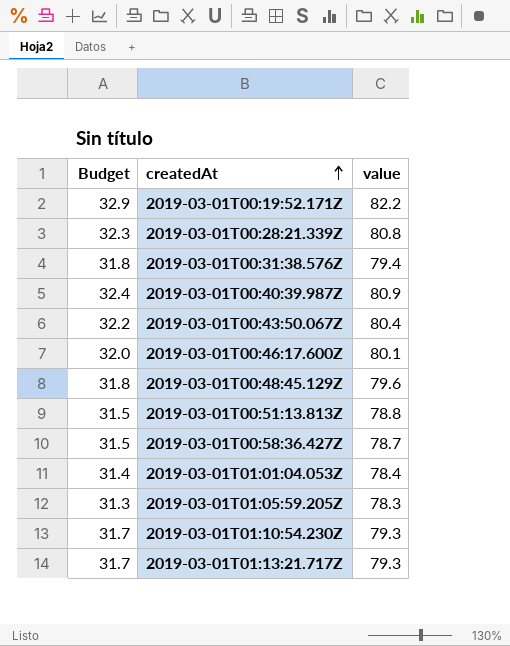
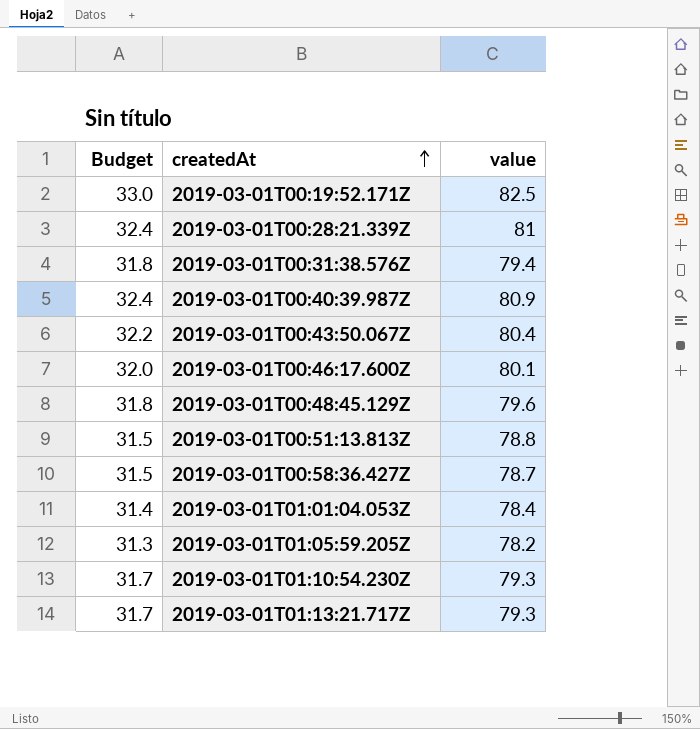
2019-03-01T00:19:52.171Z | Budget: 32.9 -> 33.0
2019-03-01T00:19:52.171Z | value: 82.2 -> 82.5
2019-03-01T00:28:21.339Z | Budget: 32.3 -> 32.4
2019-03-01T00:28:21.339Z | value: 80.8 -> 81
2019-03-01T01:05:59.205Z | value: 78.3 -> 78.2

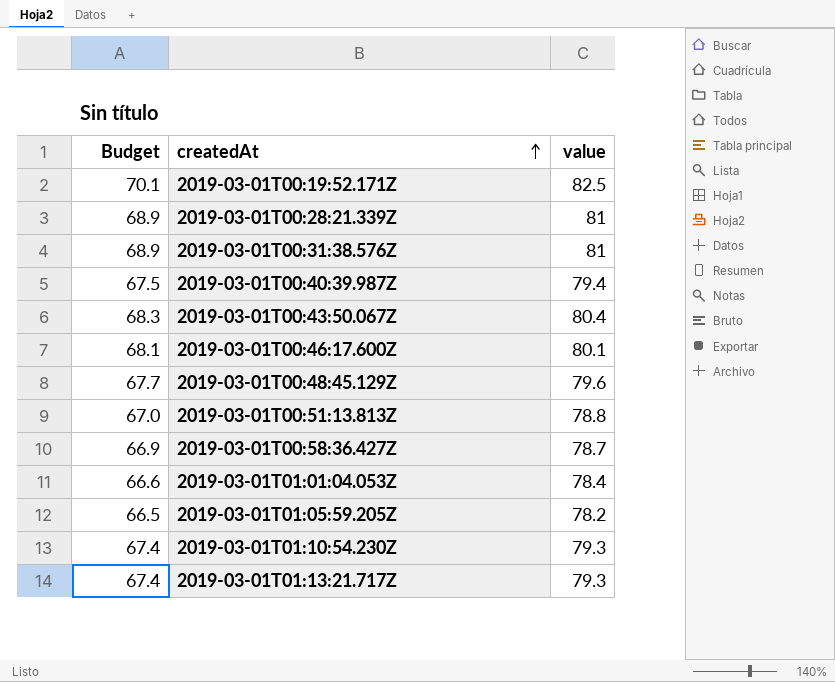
column Budget | formula: [value] * 0.4 -> [value] * 0.85
2019-03-01T00:31:38.576Z | value: 79.4 -> 81
2019-03-01T00:40:39.987Z | value: 80.9 -> 79.4

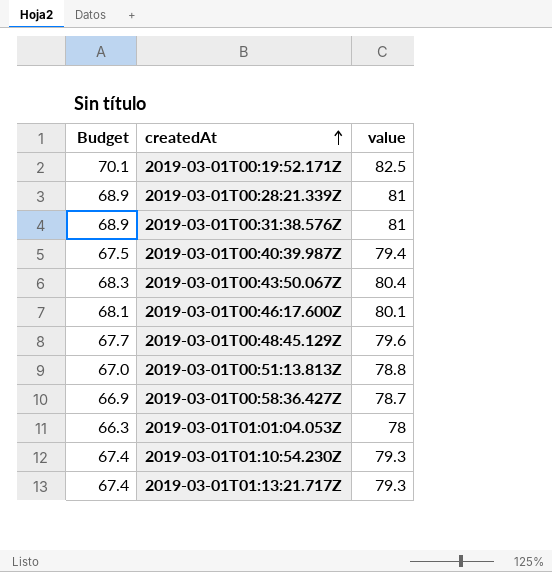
row 2019-03-01T01:05:59.205Z: 66.5 | 78.2 -> none
2019-03-01T01:01:04.053Z | Budget: 66.6 -> 66.3
2019-03-01T01:01:04.053Z | value: 78.4 -> 78

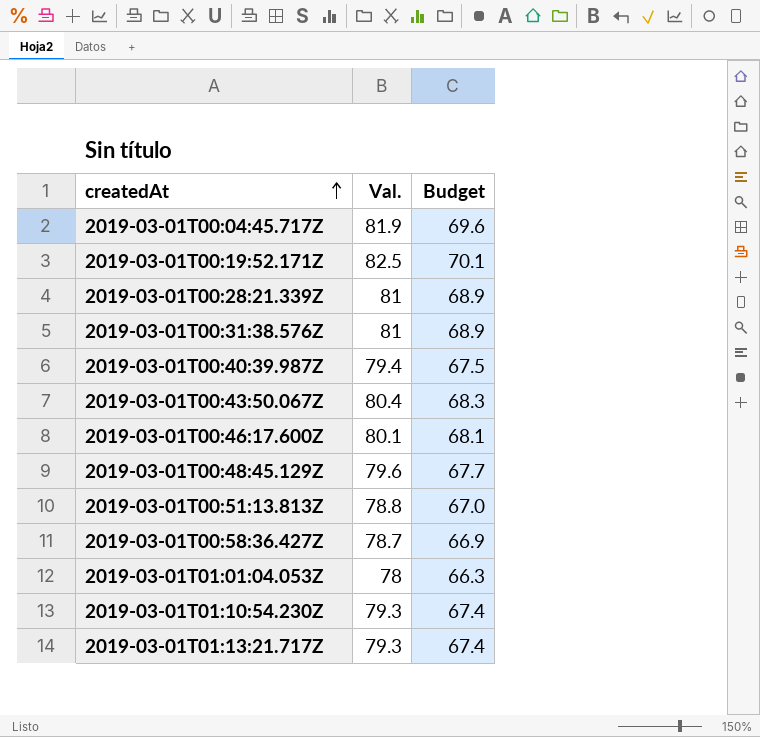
column name: value -> Val.
column Budget | position: 1 -> 3
row 2019-03-01T00:04:45.717Z: none -> 81.9 | 69.6

